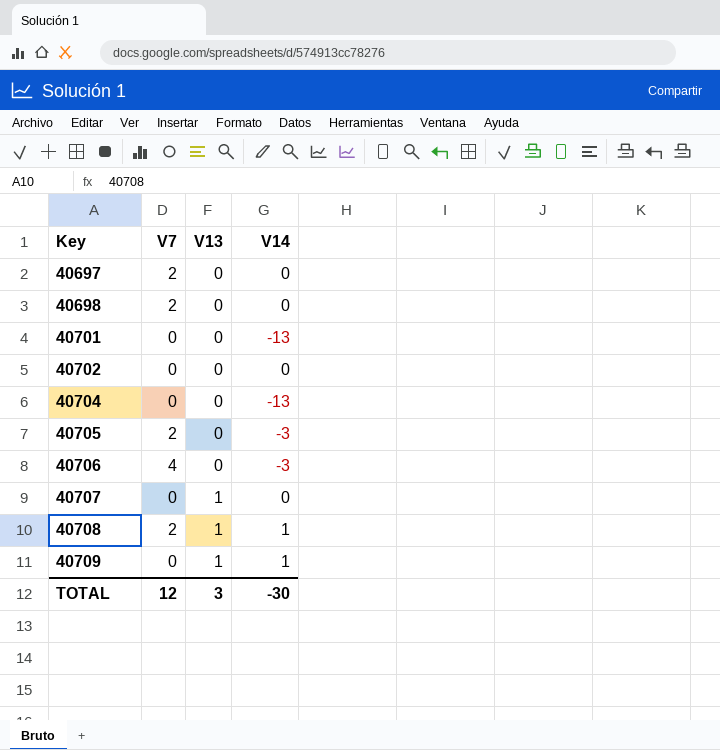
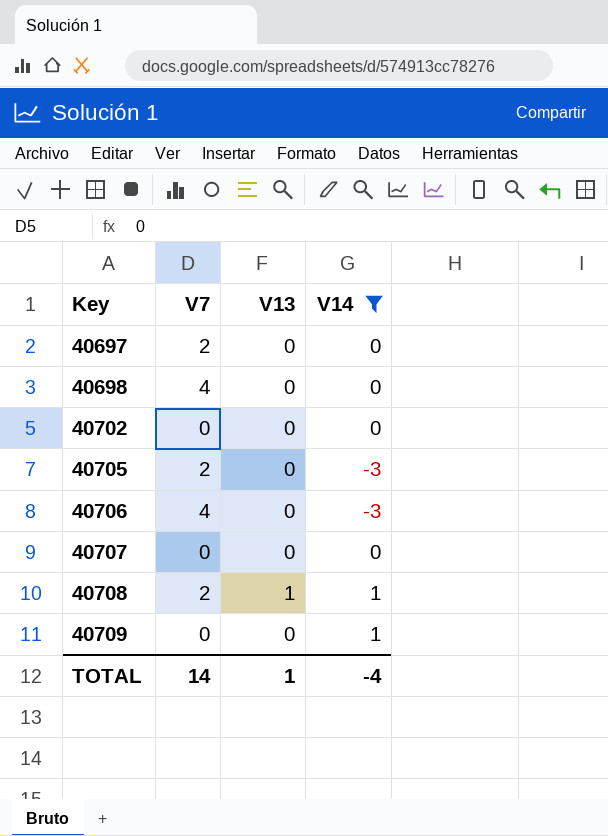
filter: none -> V14 != -13
40698 | V7: 2 -> 4
40707 | V13: 1 -> 0
40709 | V13: 1 -> 0
TOTAL | V7: 12 -> 14
TOTAL | V13: 3 -> 1
TOTAL | V14: -30 -> -4

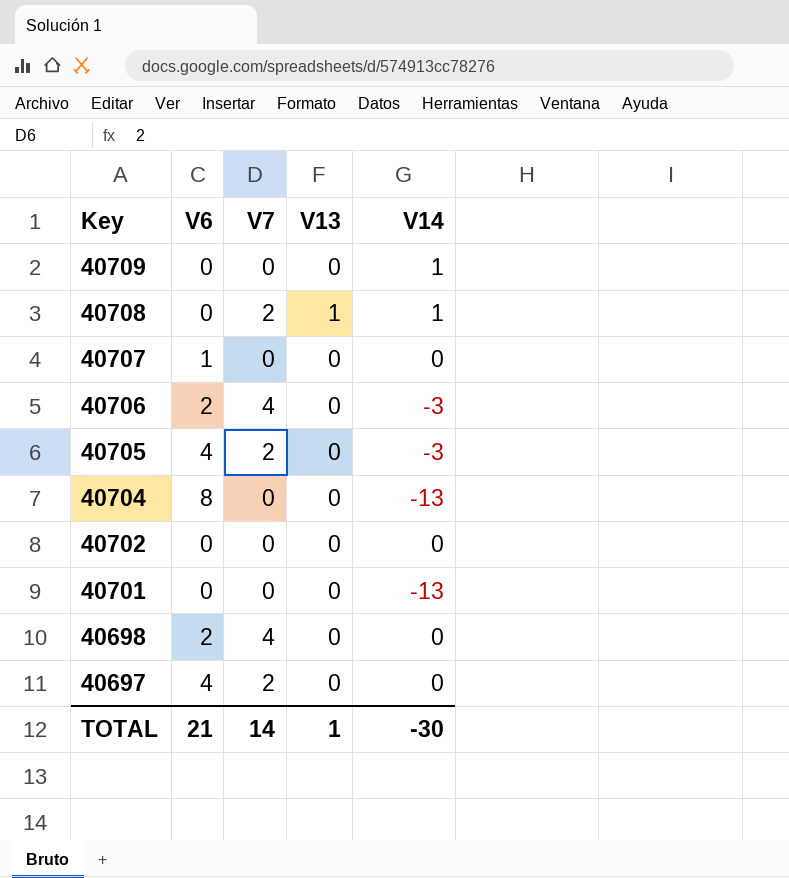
filter: V14 != -13 -> none
row order: Key ascending -> Key descending
column V6 | position: none -> 2
TOTAL | V14: -4 -> -30

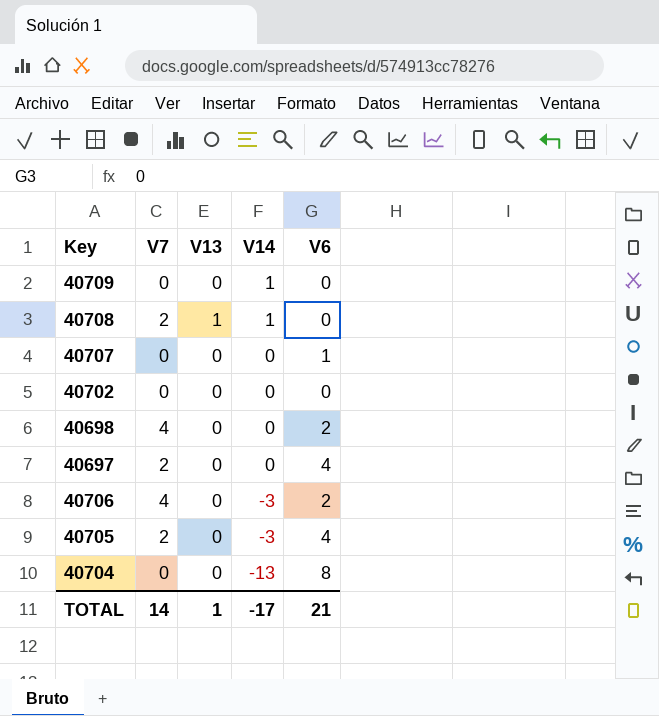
row order: Key descending -> V14 descending
column V6 | position: 2 -> 5
row 40701: 0 | 0 | 0 | -13 -> none
TOTAL | V14: -30 -> -17

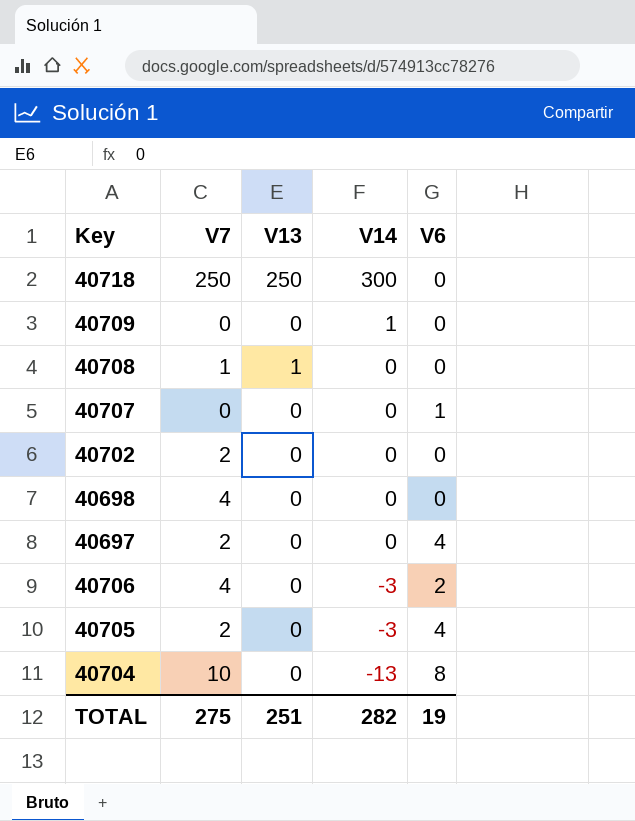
row 40718: none -> 250 | 250 | 300 | 0
40708 | V7: 2 -> 1
40708 | V14: 1 -> 0
40702 | V7: 0 -> 2
40698 | V6: 2 -> 0
40704 | V7: 0 -> 10
TOTAL | V7: 14 -> 275
TOTAL | V13: 1 -> 251
TOTAL | V14: -17 -> 282
TOTAL | V6: 21 -> 19

